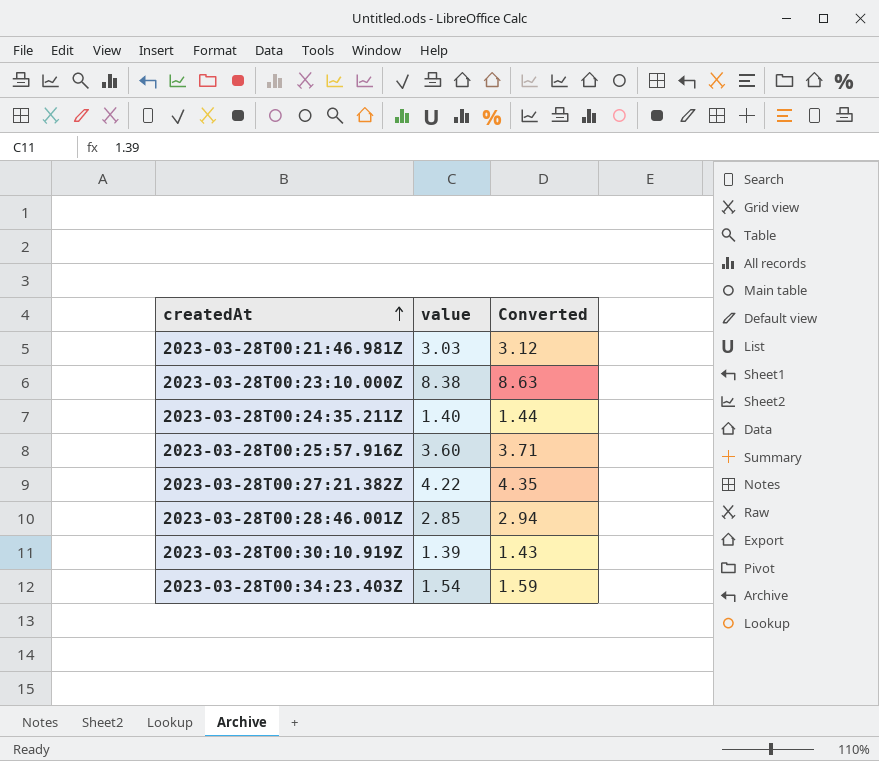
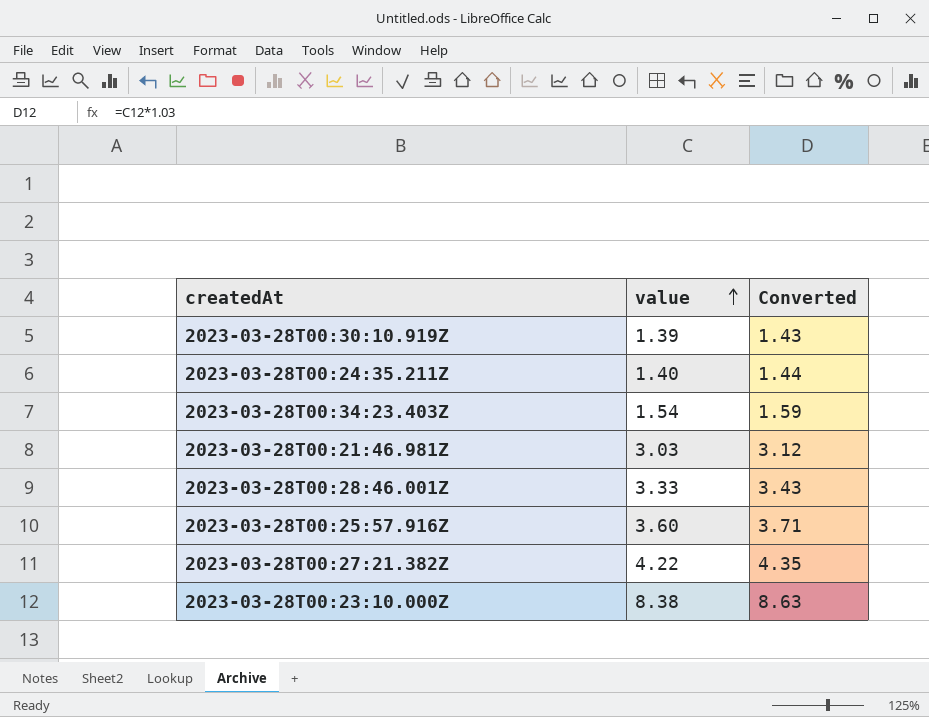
row order: createdAt ascending -> value ascending
2023-03-28T00:28:46.001Z | value: 2.85 -> 3.33
2023-03-28T00:28:46.001Z | Converted: 2.94 -> 3.43

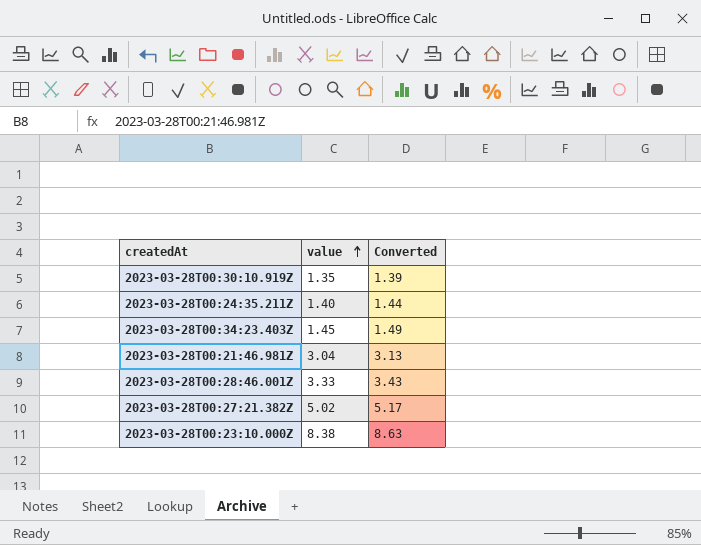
row 2023-03-28T00:25:57.916Z: 3.60 | 3.71 -> none
2023-03-28T00:30:10.919Z | value: 1.39 -> 1.35
2023-03-28T00:30:10.919Z | Converted: 1.43 -> 1.39
2023-03-28T00:34:23.403Z | value: 1.54 -> 1.45
2023-03-28T00:34:23.403Z | Converted: 1.59 -> 1.49
2023-03-28T00:21:46.981Z | value: 3.03 -> 3.04
2023-03-28T00:21:46.981Z | Converted: 3.12 -> 3.13
2023-03-28T00:27:21.382Z | value: 4.22 -> 5.02
2023-03-28T00:27:21.382Z | Converted: 4.35 -> 5.17

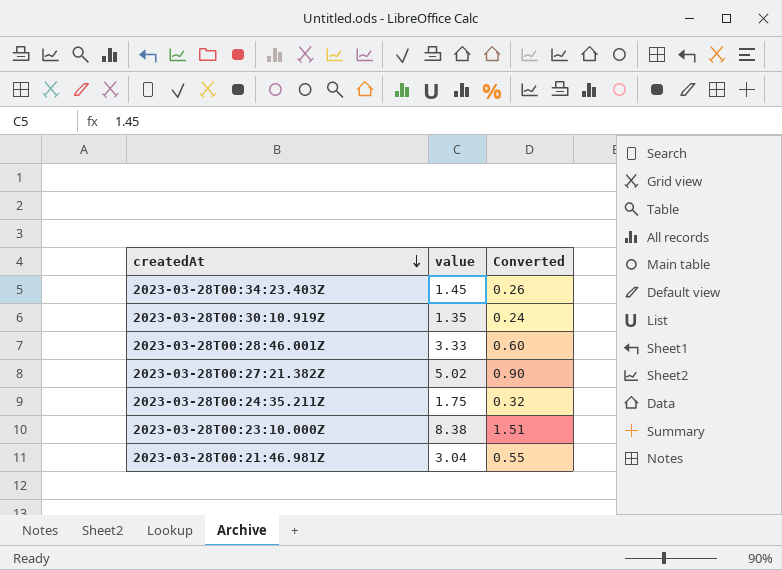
row order: value ascending -> createdAt descending
column Converted | formula: [value] * 1.03 -> [value] * 0.18
2023-03-28T00:24:35.211Z | value: 1.40 -> 1.75

